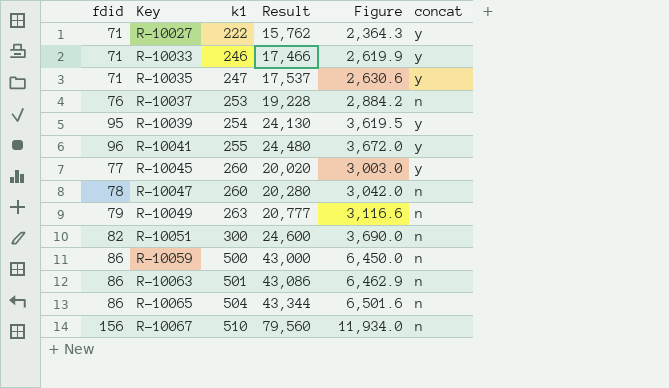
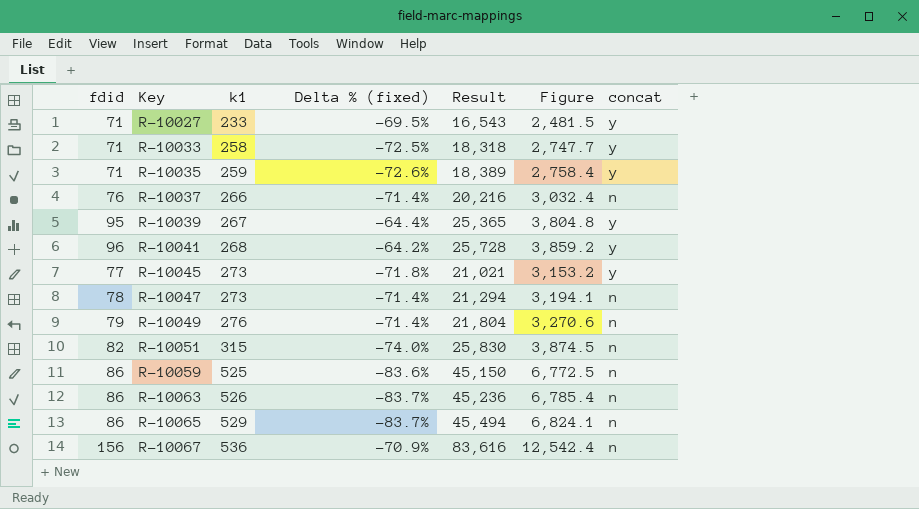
column Delta % (fixed) | formula: none -> ([fdid] - [k1]) / [k1]
R-10027 | k1: 222 -> 233
R-10027 | Result: 15,762 -> 16,543
R-10027 | Figure: 2,364.3 -> 2,481.5
R-10033 | k1: 246 -> 258
R-10033 | Result: 17,466 -> 18,318
R-10033 | Figure: 2,619.9 -> 2,747.7
R-10035 | k1: 247 -> 259
R-10035 | Result: 17,537 -> 18,389
R-10035 | Figure: 2,630.6 -> 2,758.4
R-10037 | k1: 253 -> 266
R-10037 | Result: 19,228 -> 20,216
R-10037 | Figure: 2,884.2 -> 3,032.4
R-10039 | k1: 254 -> 267
R-10039 | Result: 24,130 -> 25,365
R-10039 | Figure: 3,619.5 -> 3,804.8
R-10041 | k1: 255 -> 268
R-10041 | Result: 24,480 -> 25,728
R-10041 | Figure: 3,672.0 -> 3,859.2
R-10045 | k1: 260 -> 273
R-10045 | Result: 20,020 -> 21,021
R-10045 | Figure: 3,003.0 -> 3,153.2
R-10047 | k1: 260 -> 273
R-10047 | Result: 20,280 -> 21,294
R-10047 | Figure: 3,042.0 -> 3,194.1
R-10049 | k1: 263 -> 276
R-10049 | Result: 20,777 -> 21,804
R-10049 | Figure: 3,116.6 -> 3,270.6
R-10051 | k1: 300 -> 315
R-10051 | Result: 24,600 -> 25,830
R-10051 | Figure: 3,690.0 -> 3,874.5
R-10059 | k1: 500 -> 525
R-10059 | Result: 43,000 -> 45,150
R-10059 | Figure: 6,450.0 -> 6,772.5
R-10063 | k1: 501 -> 526
R-10063 | Result: 43,086 -> 45,236
R-10063 | Figure: 6,462.9 -> 6,785.4
R-10065 | k1: 504 -> 529
R-10065 | Result: 43,344 -> 45,494
R-10065 | Figure: 6,501.6 -> 6,824.1
R-10067 | k1: 510 -> 536
R-10067 | Result: 79,560 -> 83,616
R-10067 | Figure: 11,934.0 -> 12,542.4

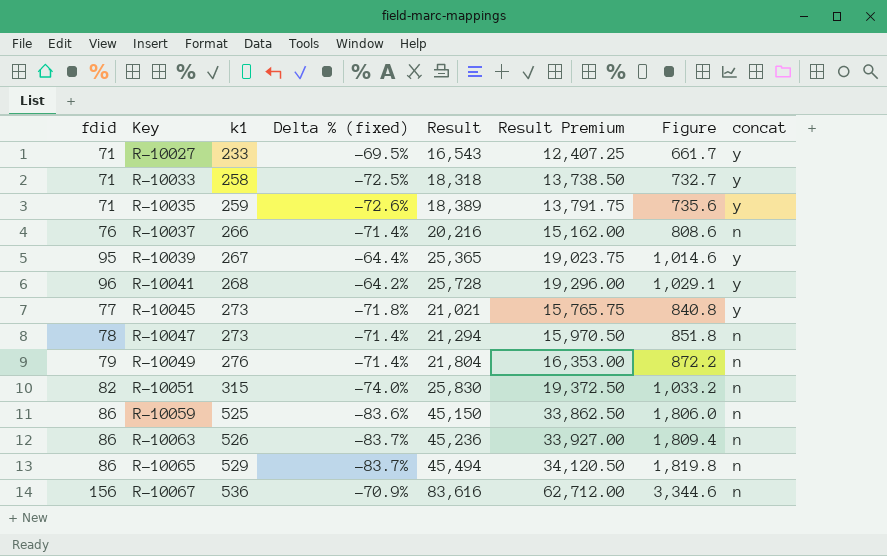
column Result Premium | formula: none -> [Result] * 0.75
column Figure | formula: [Result] * 0.15 -> [Result] * 0.04

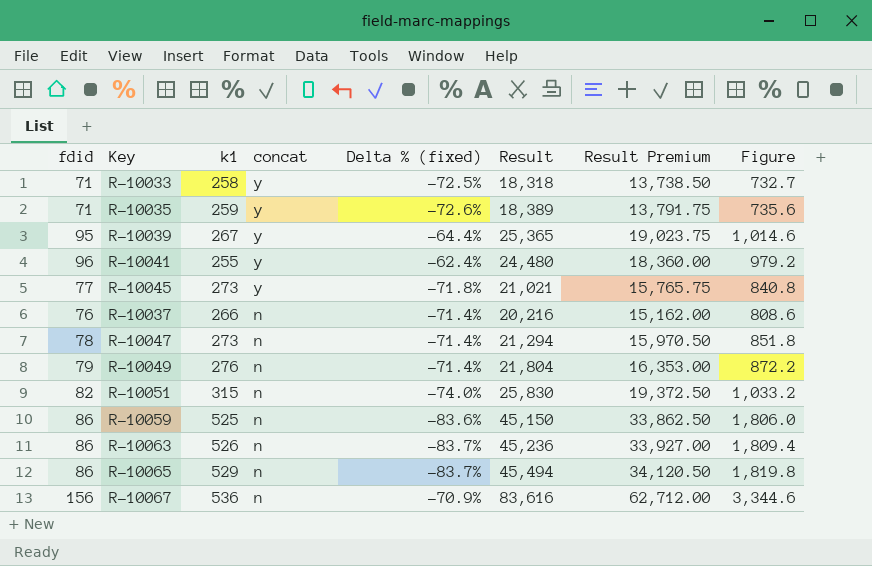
row order: Key ascending -> concat descending
column concat | position: 8 -> 4
row R-10027: 71 | 233 | -69.5% | 16,543 | 12,407.25 | 661.7 | y -> none
R-10041 | k1: 268 -> 255
R-10041 | Delta % (fixed): -64.2% -> -62.4%
R-10041 | Result: 25,728 -> 24,480
R-10041 | Result Premium: 19,296.00 -> 18,360.00
R-10041 | Figure: 1,029.1 -> 979.2

